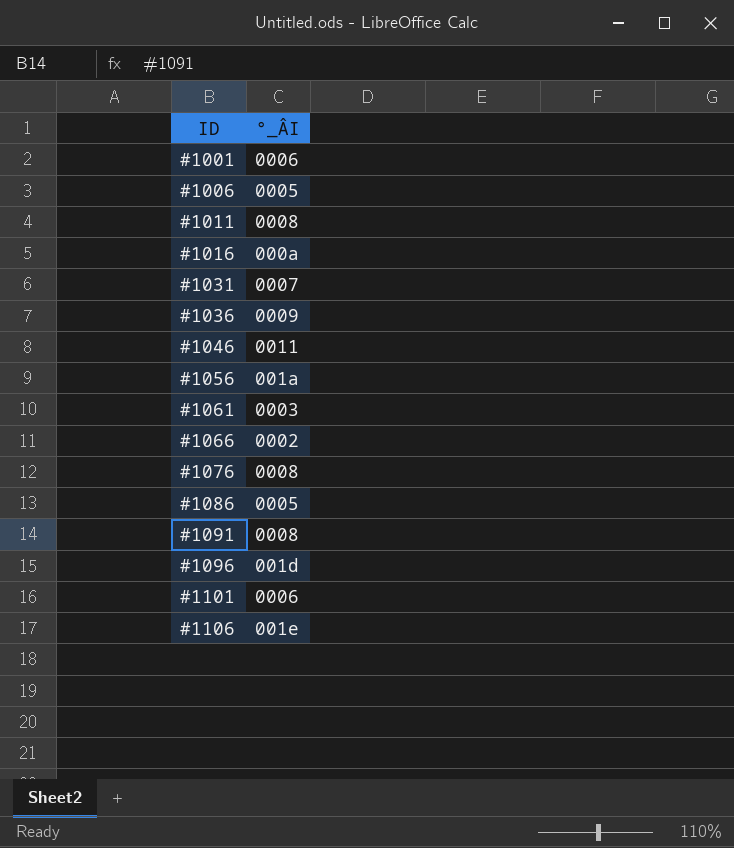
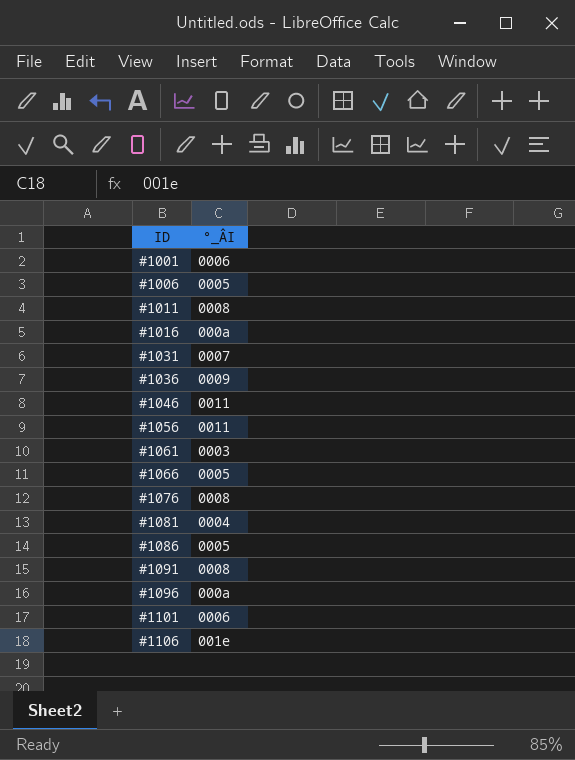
#1056 | °_ÂI: 001a -> 0011
#1066 | °_ÂI: 0002 -> 0005
row #1081: none -> 0004
#1096 | °_ÂI: 001d -> 000a

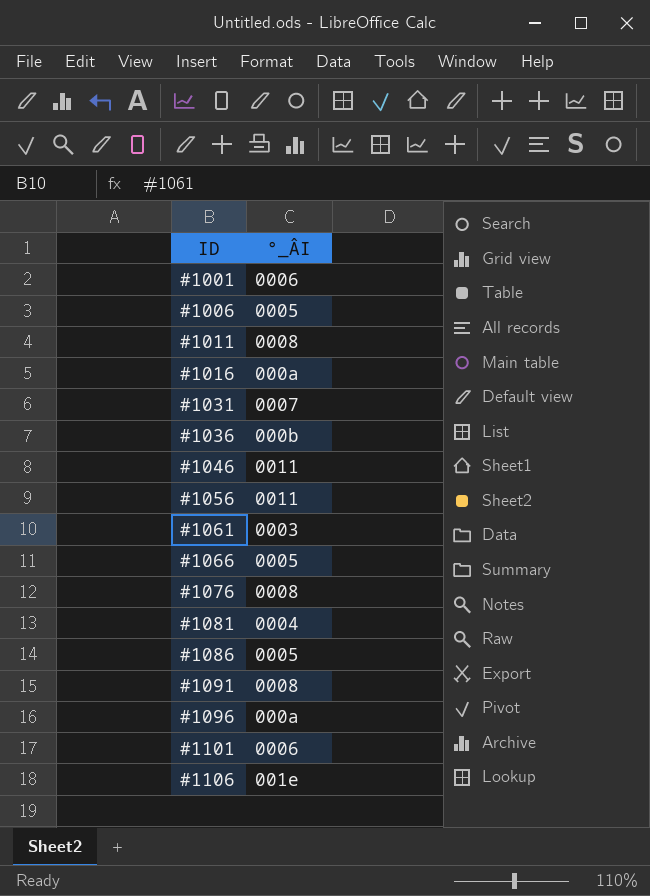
#1036 | °_ÂI: 0009 -> 000b

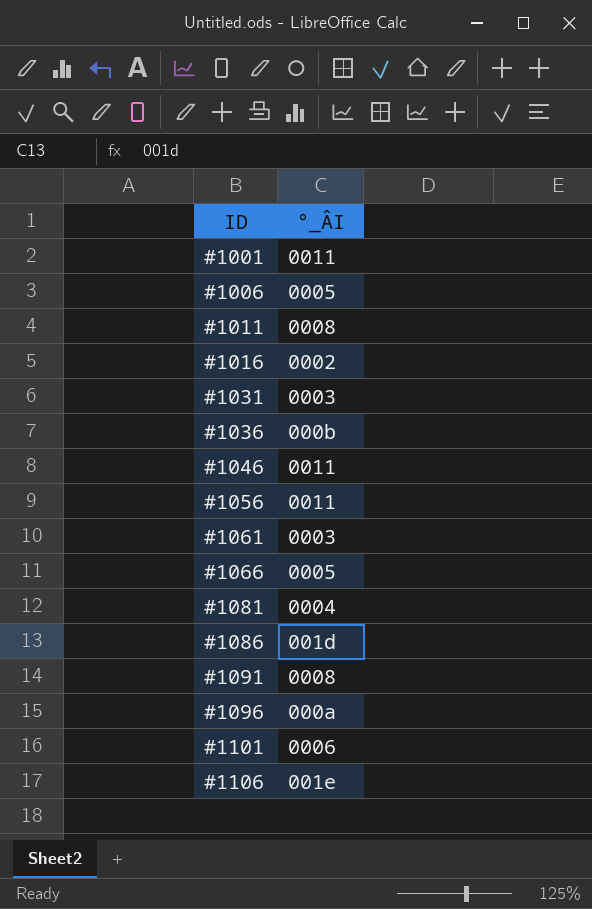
row #1076: 0008 -> none
#1001 | °_ÂI: 0006 -> 0011
#1016 | °_ÂI: 000a -> 0002
#1031 | °_ÂI: 0007 -> 0003
#1086 | °_ÂI: 0005 -> 001d

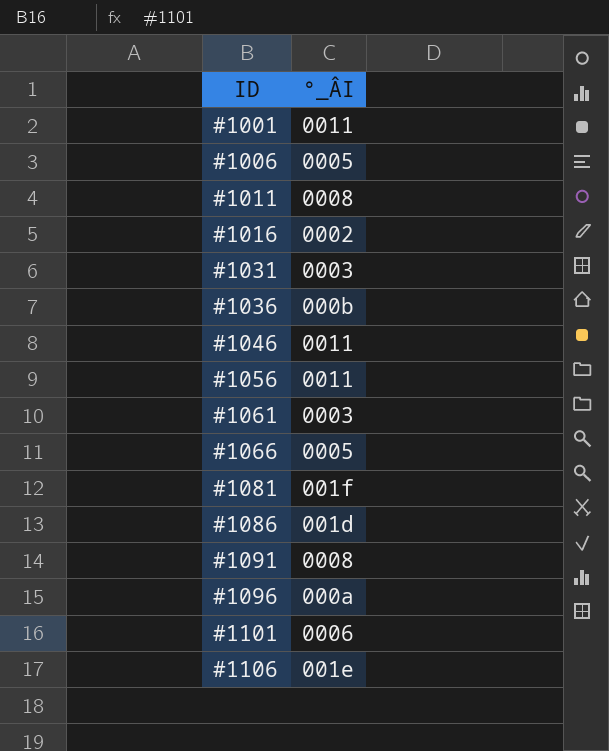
#1081 | °_ÂI: 0004 -> 001f

